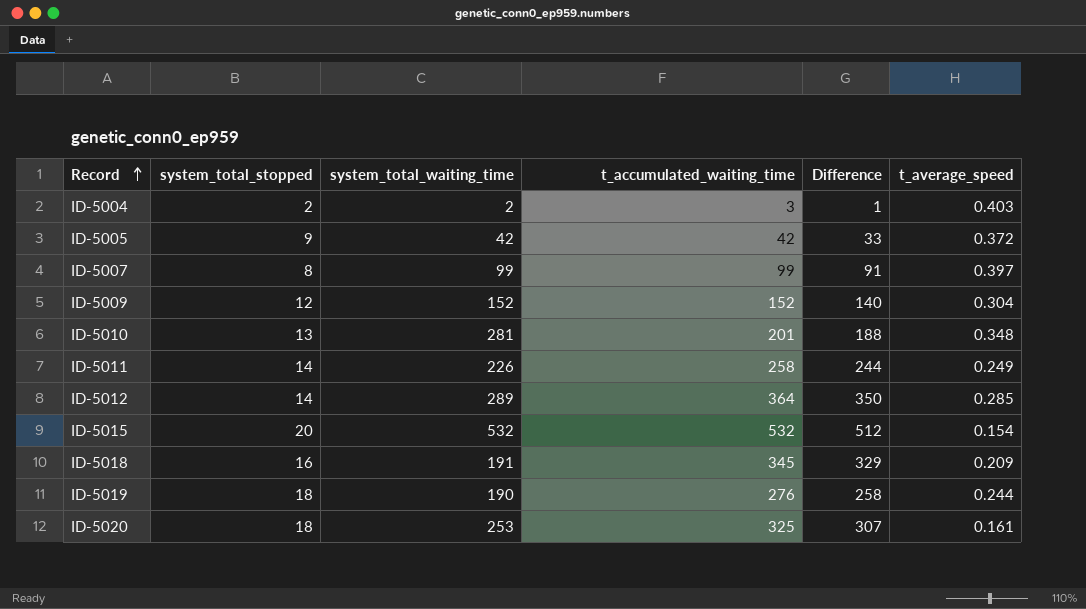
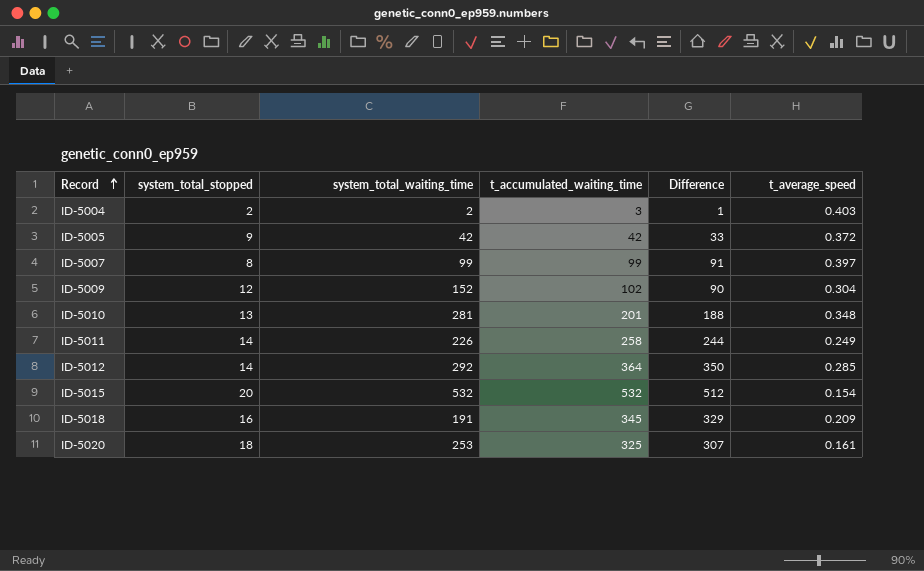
row ID-5019: 18 | 190 | 276 | 258 | 0.244 -> none
ID-5009 | t_accumulated_waiting_time: 152 -> 102
ID-5009 | Difference: 140 -> 90
ID-5012 | system_total_waiting_time: 289 -> 292

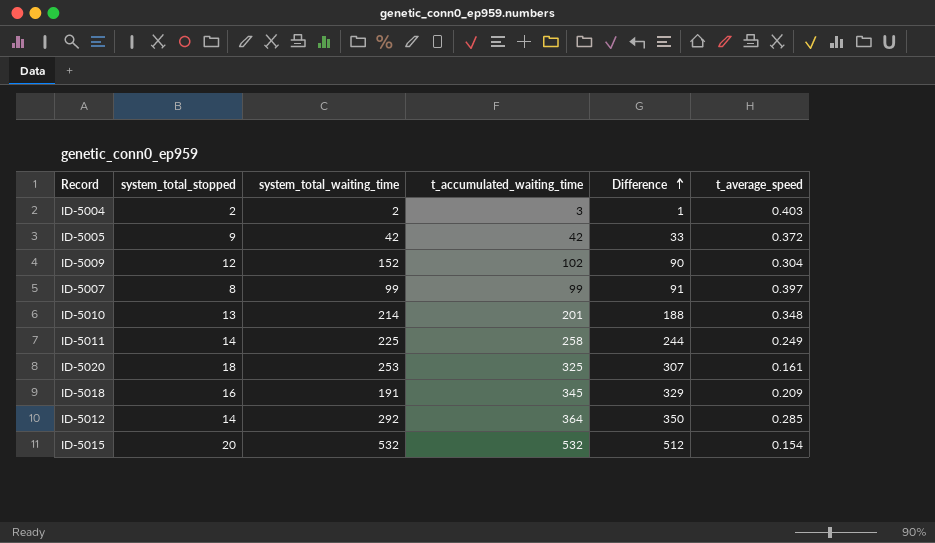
row order: Record ascending -> Difference ascending
ID-5010 | system_total_waiting_time: 281 -> 214
ID-5011 | system_total_waiting_time: 226 -> 225

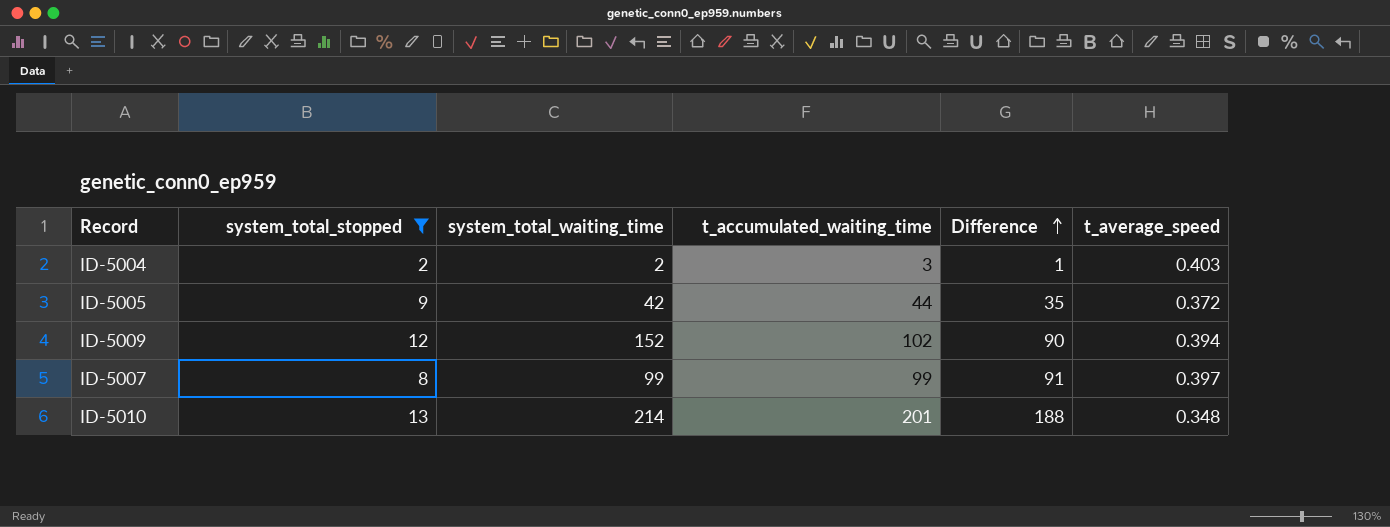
filter: none -> system_total_stopped <= 13
ID-5005 | t_accumulated_waiting_time: 42 -> 44
ID-5005 | Difference: 33 -> 35
ID-5009 | t_average_speed: 0.304 -> 0.394

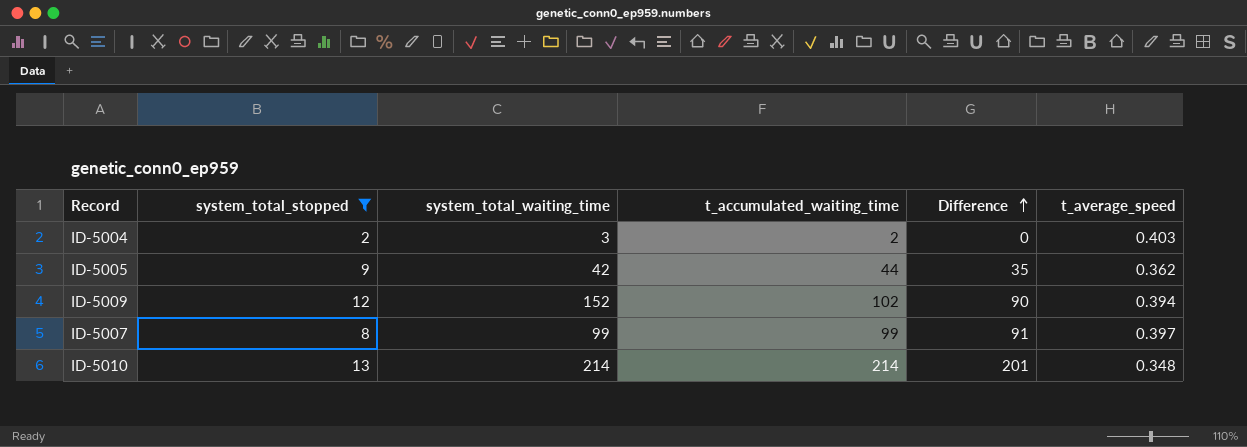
ID-5004 | system_total_waiting_time: 2 -> 3
ID-5004 | t_accumulated_waiting_time: 3 -> 2
ID-5004 | Difference: 1 -> 0
ID-5005 | t_average_speed: 0.372 -> 0.362
ID-5010 | t_accumulated_waiting_time: 201 -> 214
ID-5010 | Difference: 188 -> 201

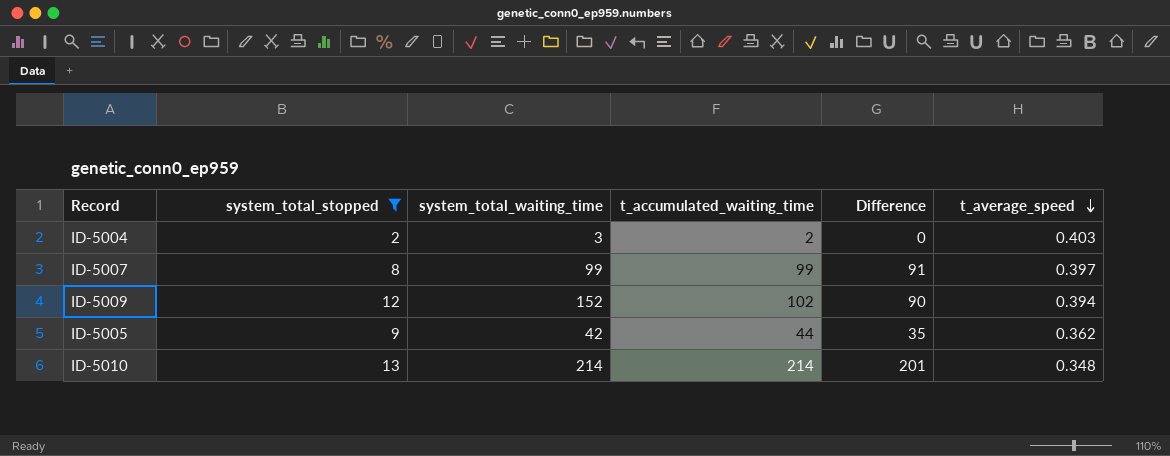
row order: Difference ascending -> t_average_speed descending

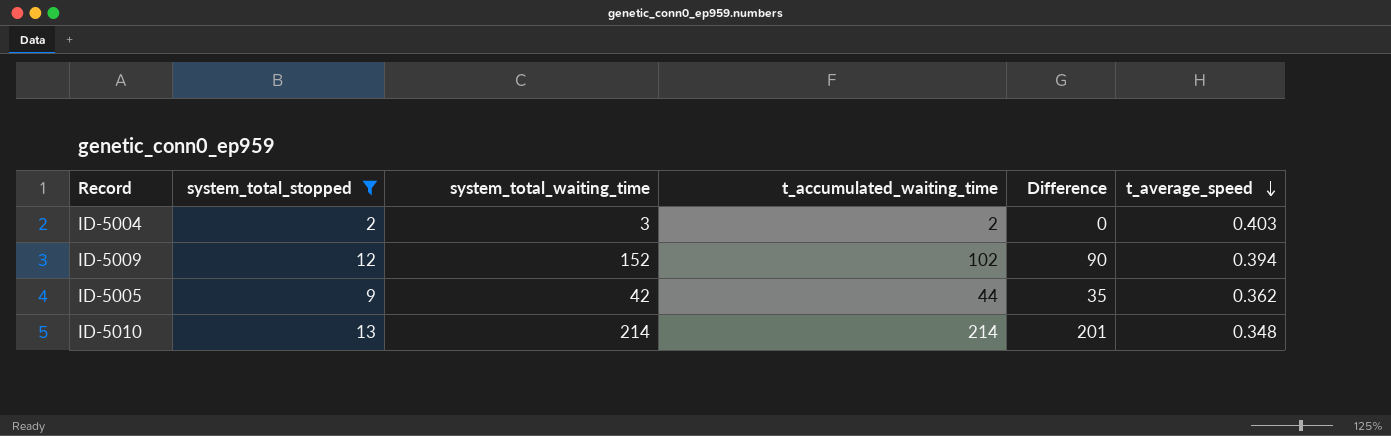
row ID-5007: 8 | 99 | 99 | 91 | 0.397 -> none

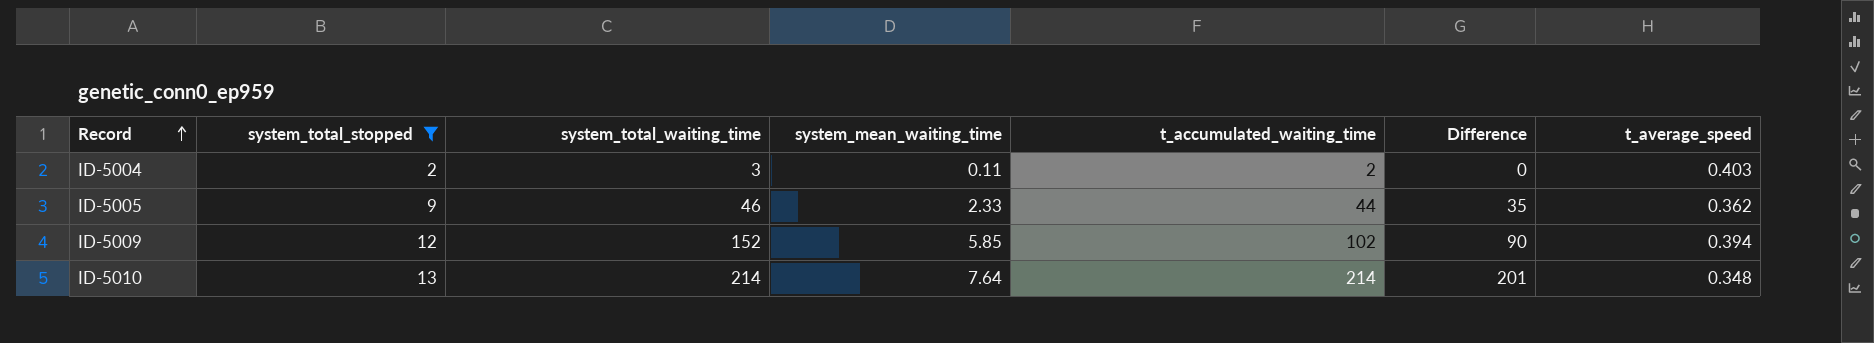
row order: t_average_speed descending -> Record ascending
column system_mean_waiting_time | position: none -> 4
ID-5005 | system_total_waiting_time: 42 -> 46

